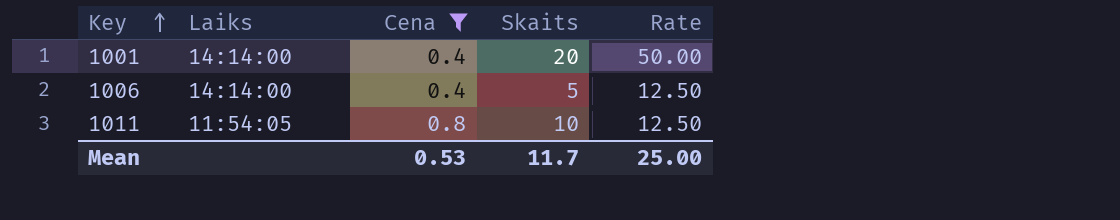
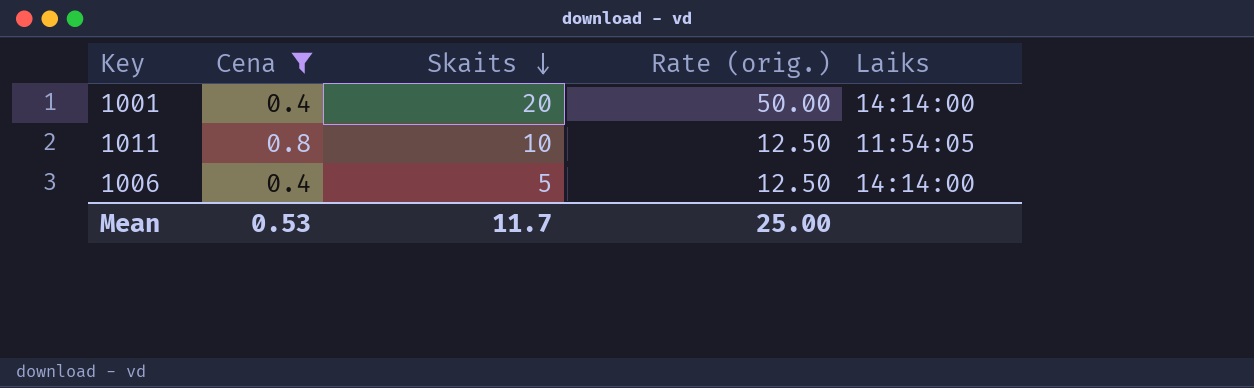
row order: Key ascending -> Skaits descending
column name: Rate -> Rate (orig.)
column Laiks | position: 2 -> 5

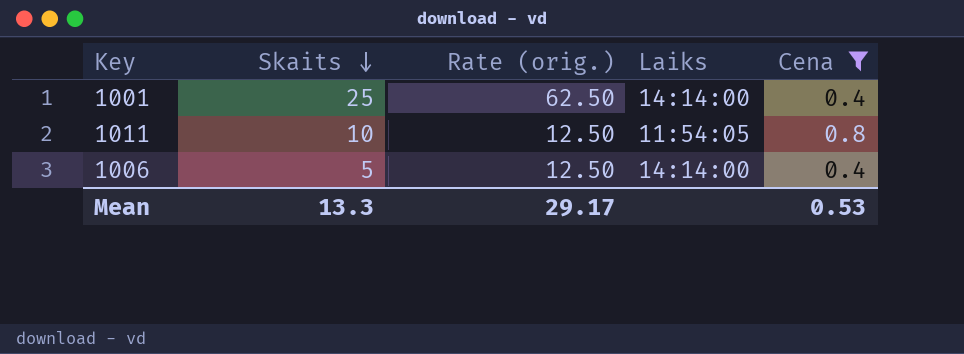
column Cena | position: 2 -> 5
1001 | Skaits: 20 -> 25
1001 | Rate (orig.): 50.00 -> 62.50
Mean | Skaits: 11.7 -> 13.3
Mean | Rate (orig.): 25.00 -> 29.17

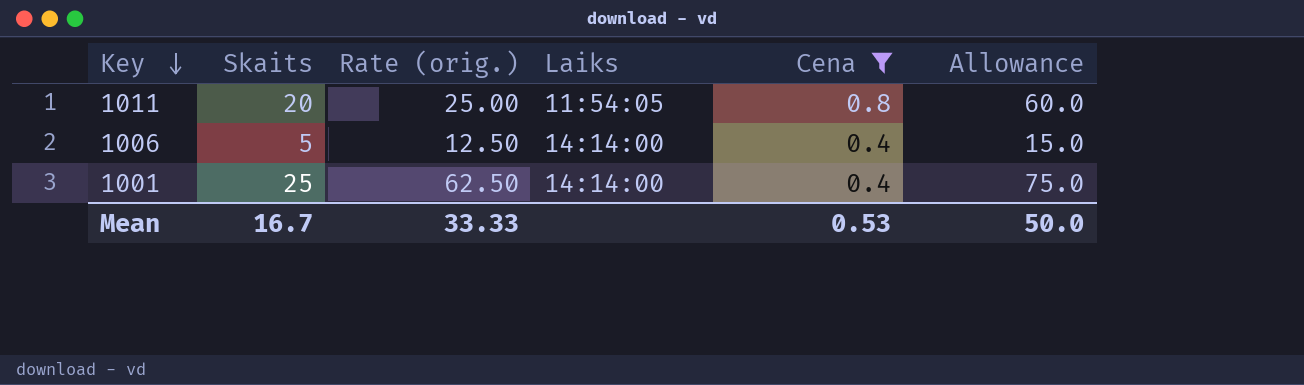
row order: Skaits descending -> Key descending
column Allowance | formula: none -> [Skaits] * 3
1011 | Skaits: 10 -> 20
1011 | Rate (orig.): 12.50 -> 25.00
Mean | Skaits: 13.3 -> 16.7
Mean | Rate (orig.): 29.17 -> 33.33

